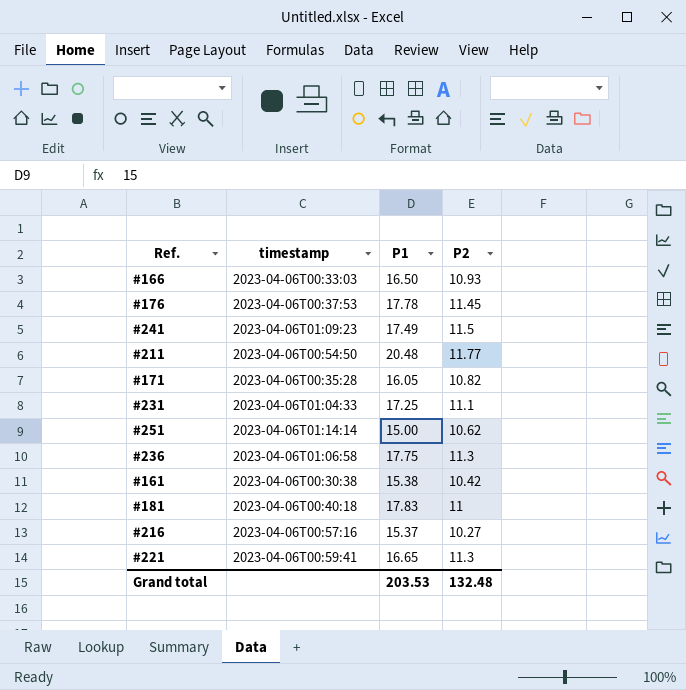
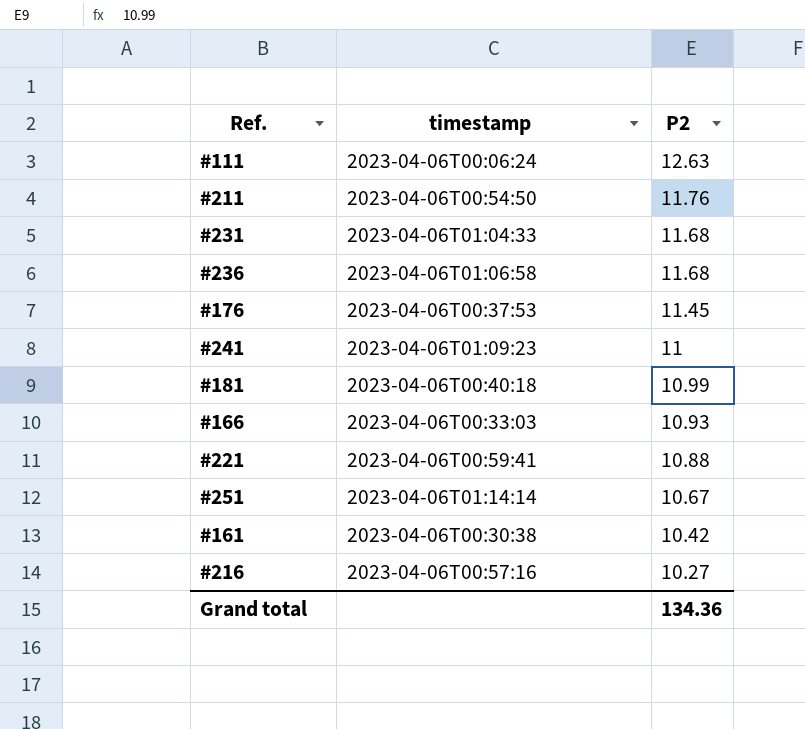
row order: none -> P2 descending
column P1 | position: 3 -> none
row #171: 2023-04-06T00:35:28 | 16.05 | 10.82 -> none
row #111: none -> 2023-04-06T00:06:24 | 12.63
#211 | P2: 11.77 -> 11.76
#231 | P2: 11.1 -> 11.68
#236 | P2: 11.3 -> 11.68
#241 | P2: 11.5 -> 11
#181 | P2: 11 -> 10.99
#221 | P2: 11.3 -> 10.88
#251 | P2: 10.62 -> 10.67
Grand total | P2: 132.48 -> 134.36

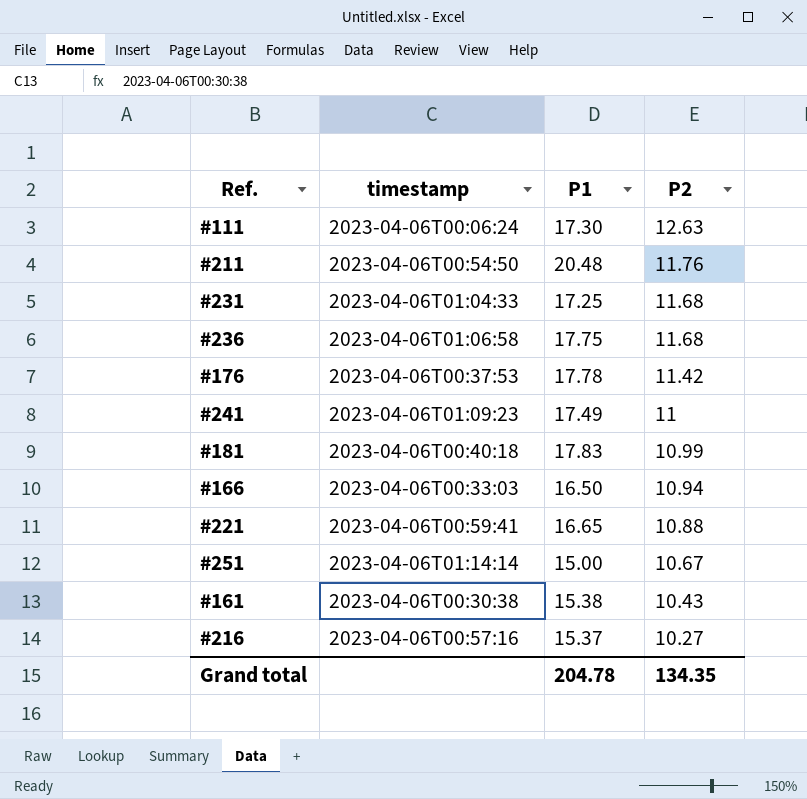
column P1 | position: none -> 3
#176 | P2: 11.45 -> 11.42
#166 | P2: 10.93 -> 10.94
#161 | P2: 10.42 -> 10.43
Grand total | P2: 134.36 -> 134.35

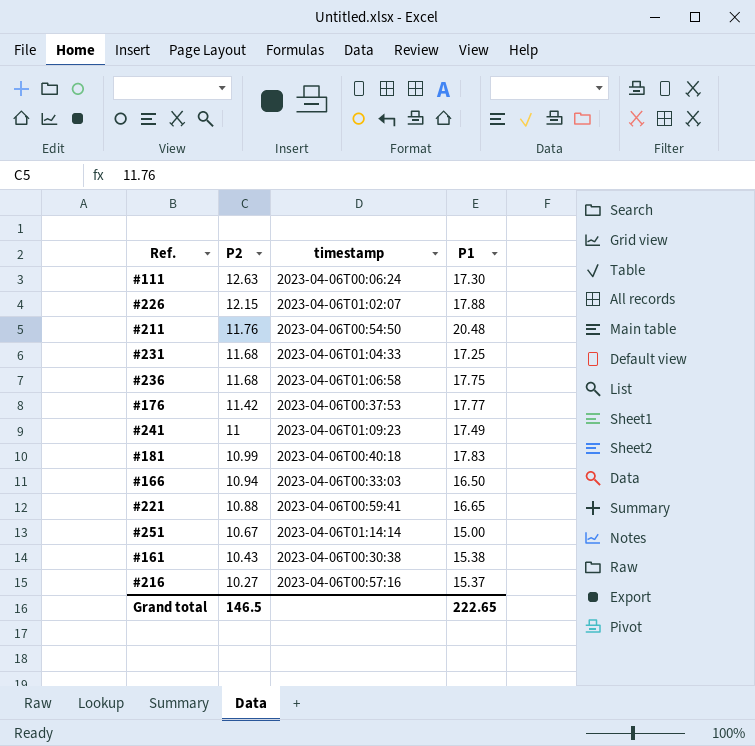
column P2 | position: 4 -> 2
row #226: none -> 12.15 | 2023-04-06T01:02:07 | 17.88
#176 | P1: 17.78 -> 17.77
Grand total | P2: 134.35 -> 146.5
Grand total | P1: 204.78 -> 222.65

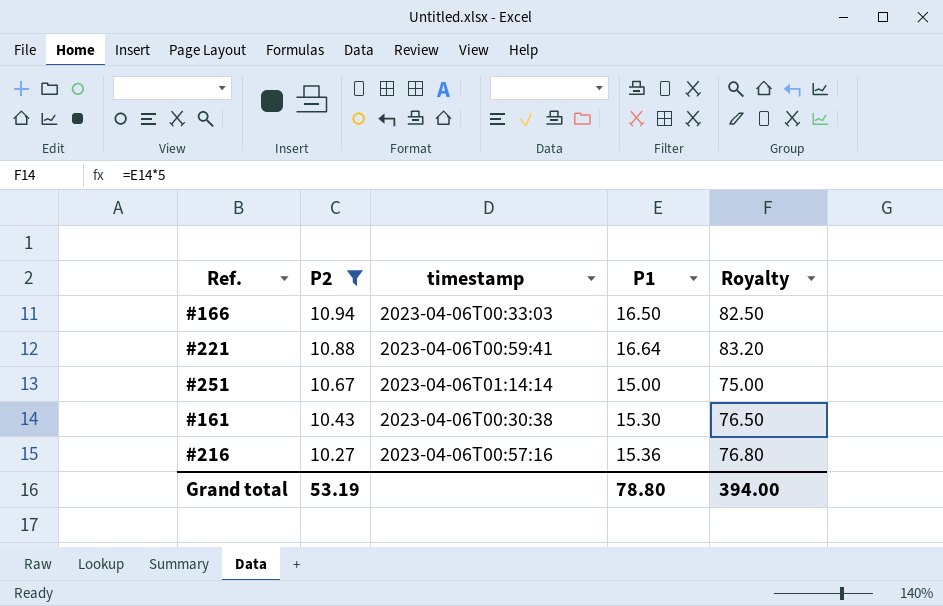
filter: none -> P2 <= 10.94
column Royalty | formula: none -> [P1] * 5
#221 | P1: 16.65 -> 16.64
#161 | P1: 15.38 -> 15.30
#216 | P1: 15.37 -> 15.36
Grand total | P2: 146.5 -> 53.19
Grand total | P1: 222.65 -> 78.80

